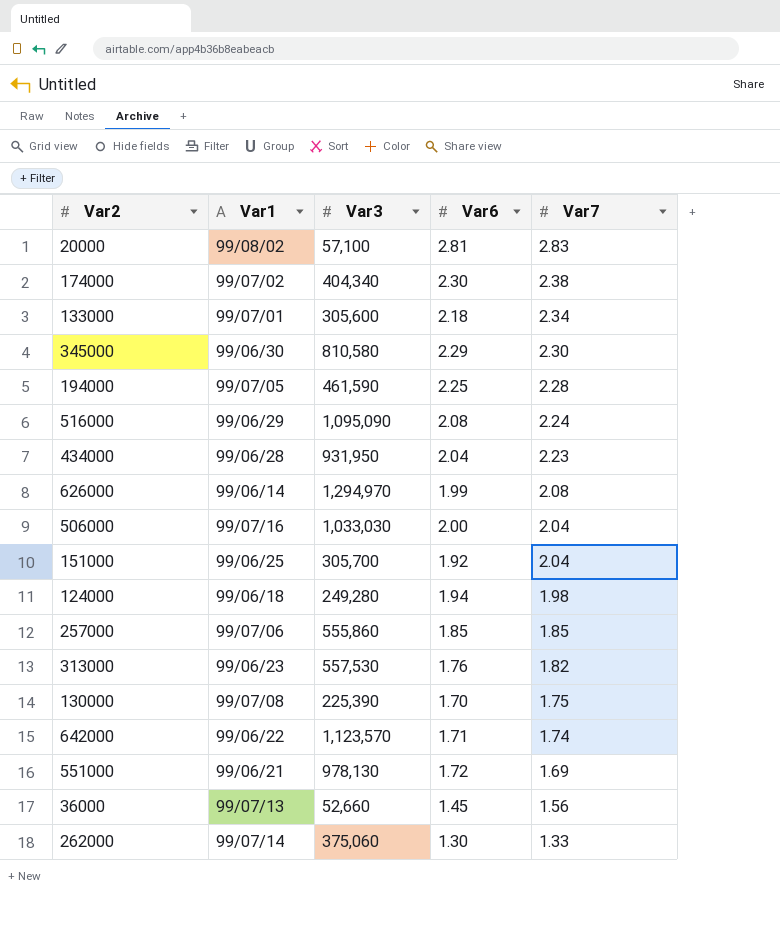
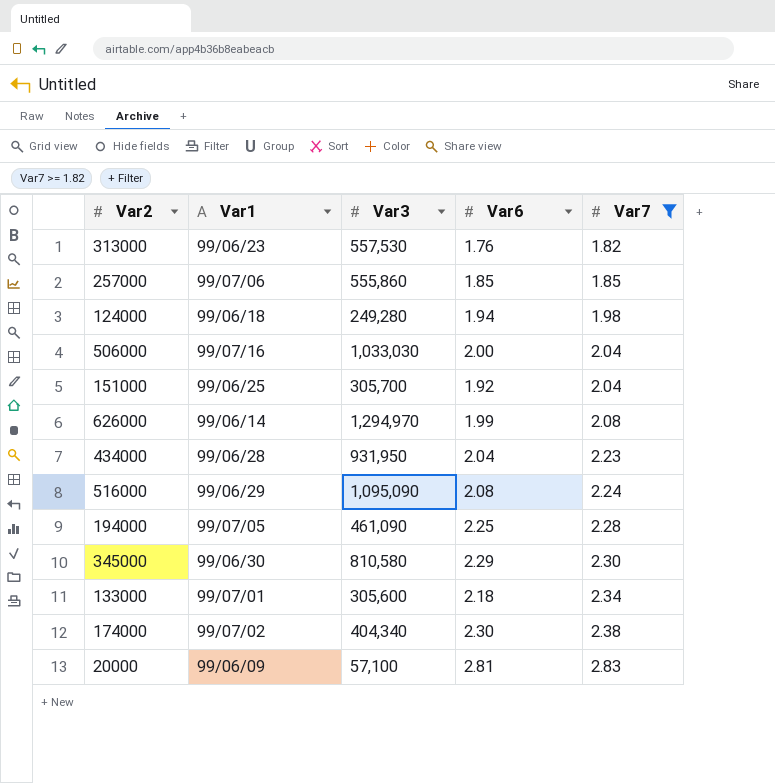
filter: none -> Var7 >= 1.82
row order: Var7 descending -> Var7 ascending
194000 | Var3: 461,590 -> 461,090
20000 | Var1: 99/08/02 -> 99/06/09

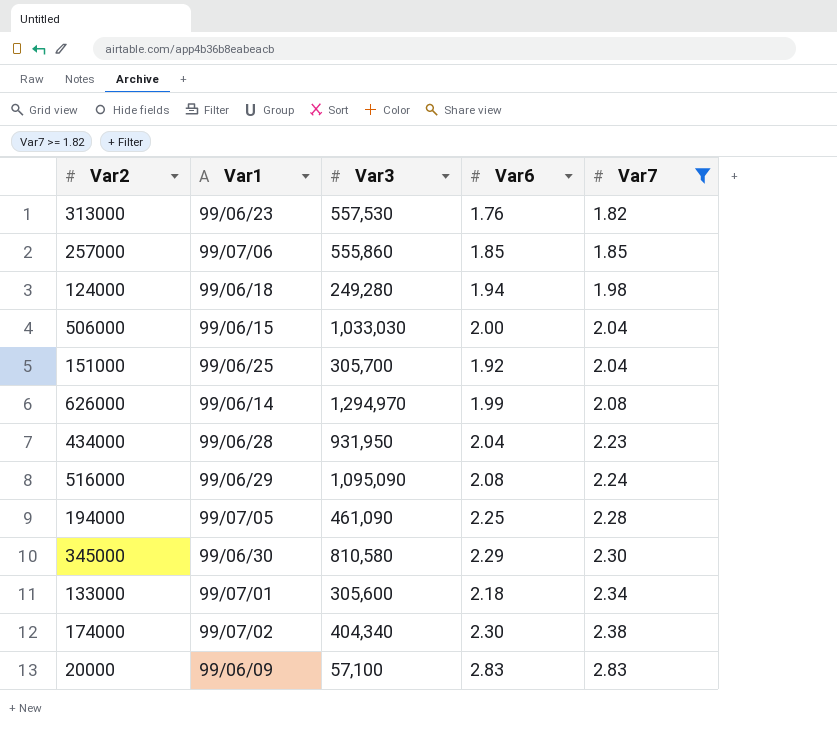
506000 | Var1: 99/07/16 -> 99/06/15
20000 | Var6: 2.81 -> 2.83

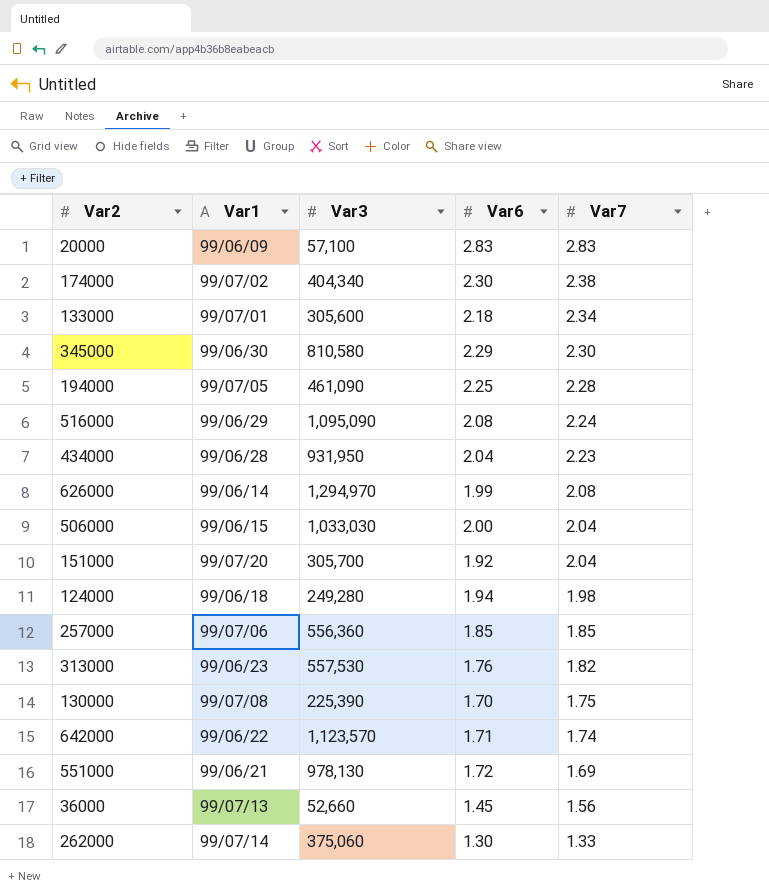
filter: Var7 >= 1.82 -> none
row order: Var7 ascending -> Var7 descending
151000 | Var1: 99/06/25 -> 99/07/20
257000 | Var3: 555,860 -> 556,360

